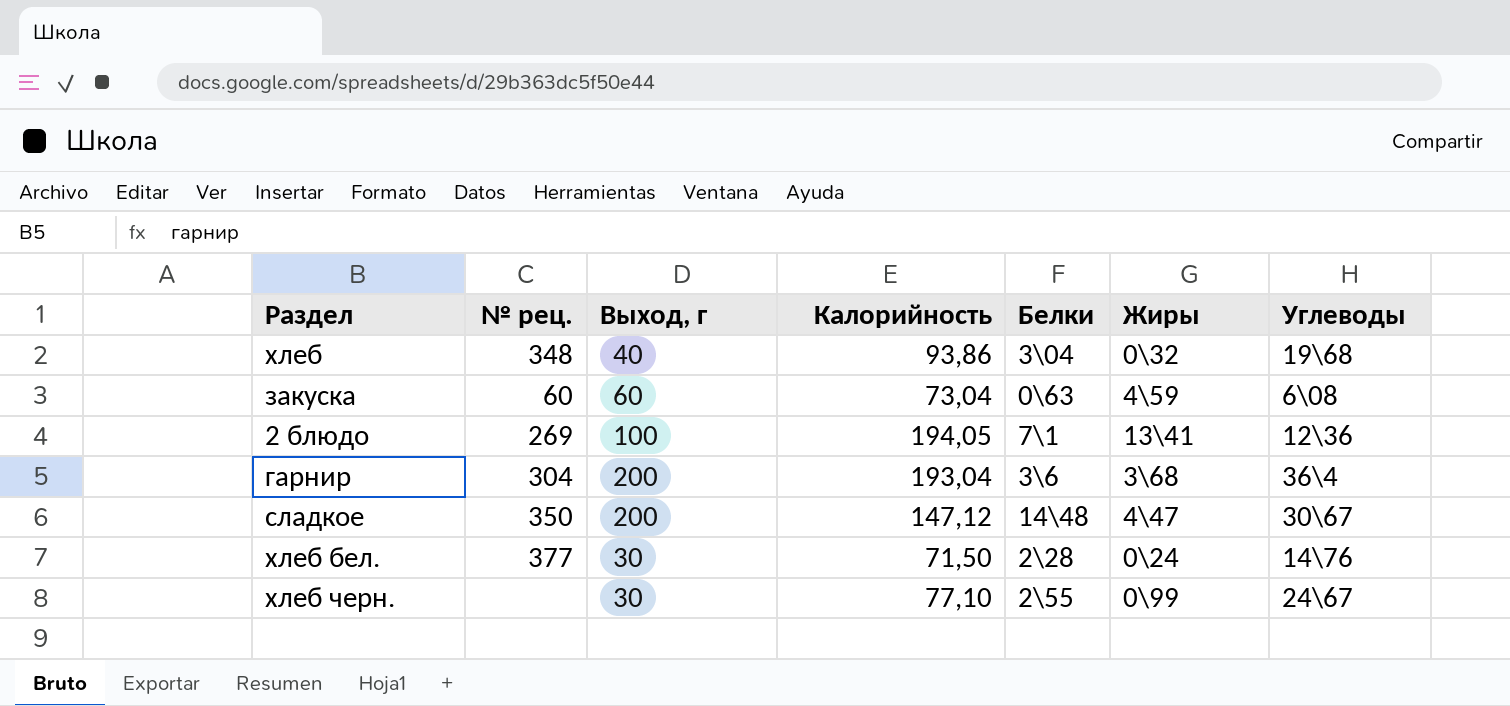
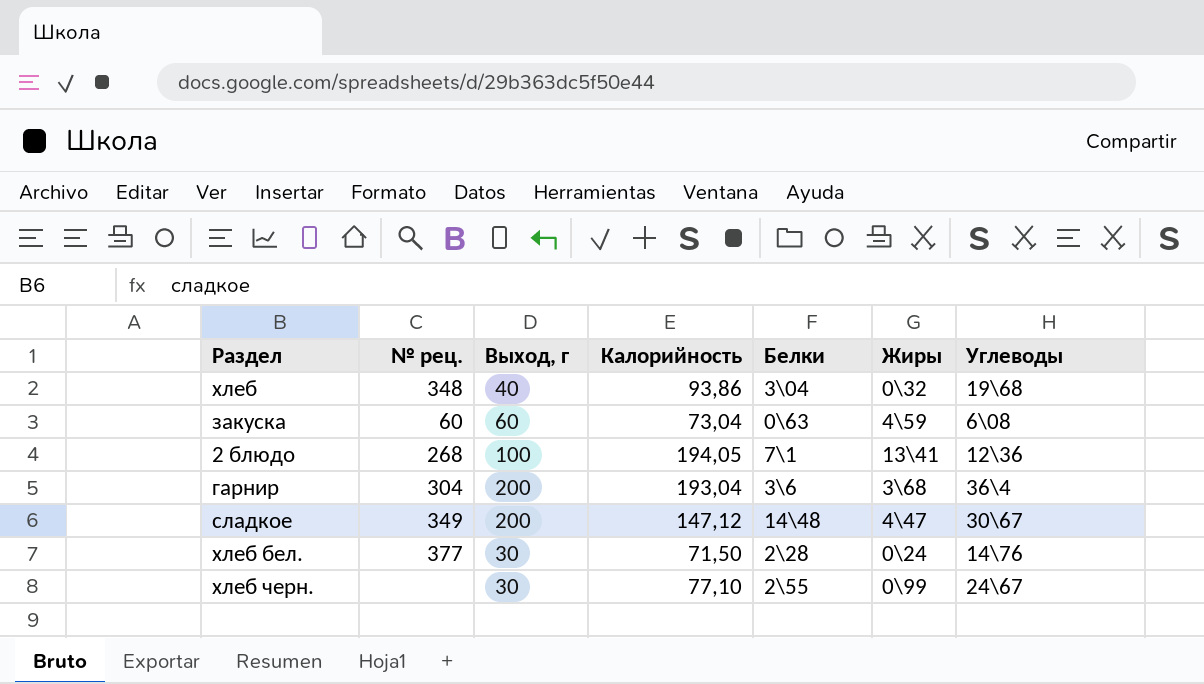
2 блюдо | № рец.: 269 -> 268
сладкое | № рец.: 350 -> 349

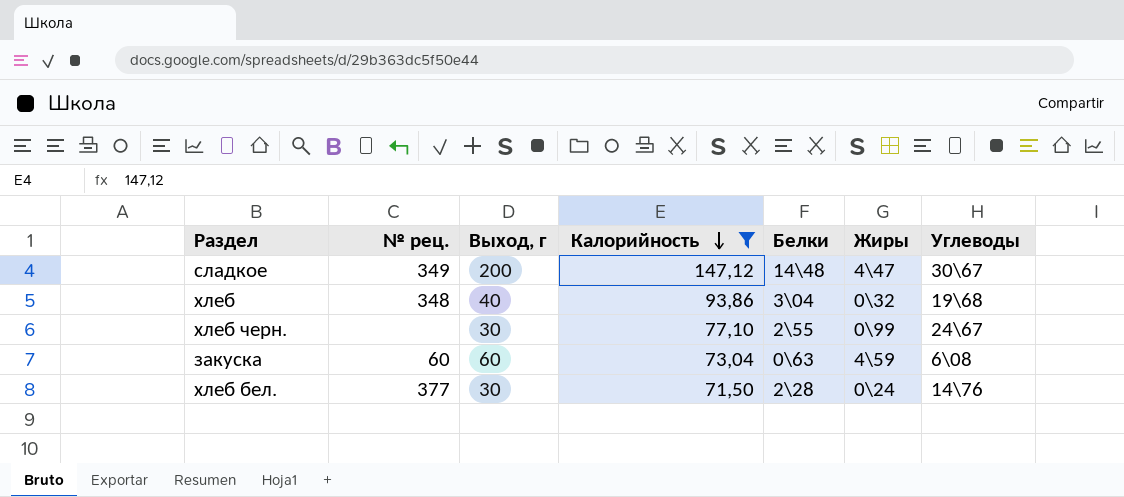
filter: none -> Калорийность <= 147,12
row order: none -> Калорийность descending

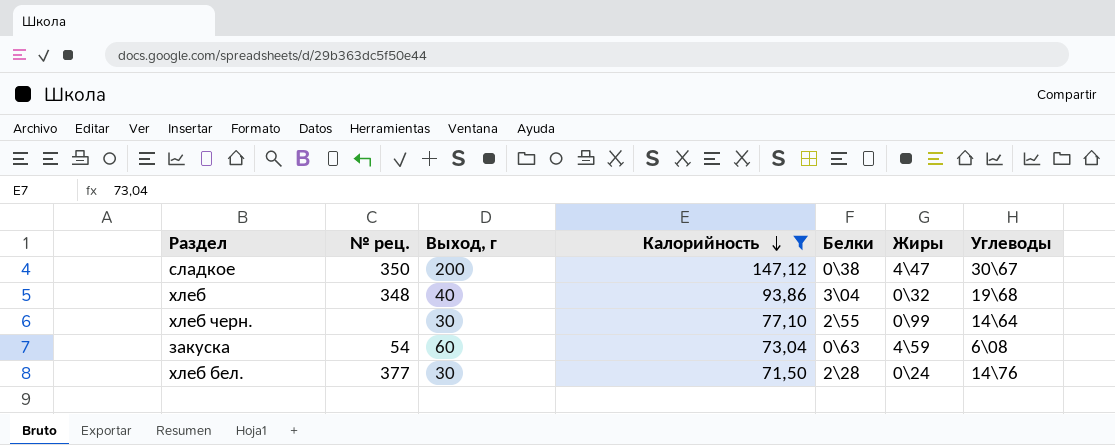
сладкое | № рец.: 349 -> 350
сладкое | Белки: 14\48 -> 0\38
хлеб черн. | Углеводы: 24\67 -> 14\64
закуска | № рец.: 60 -> 54

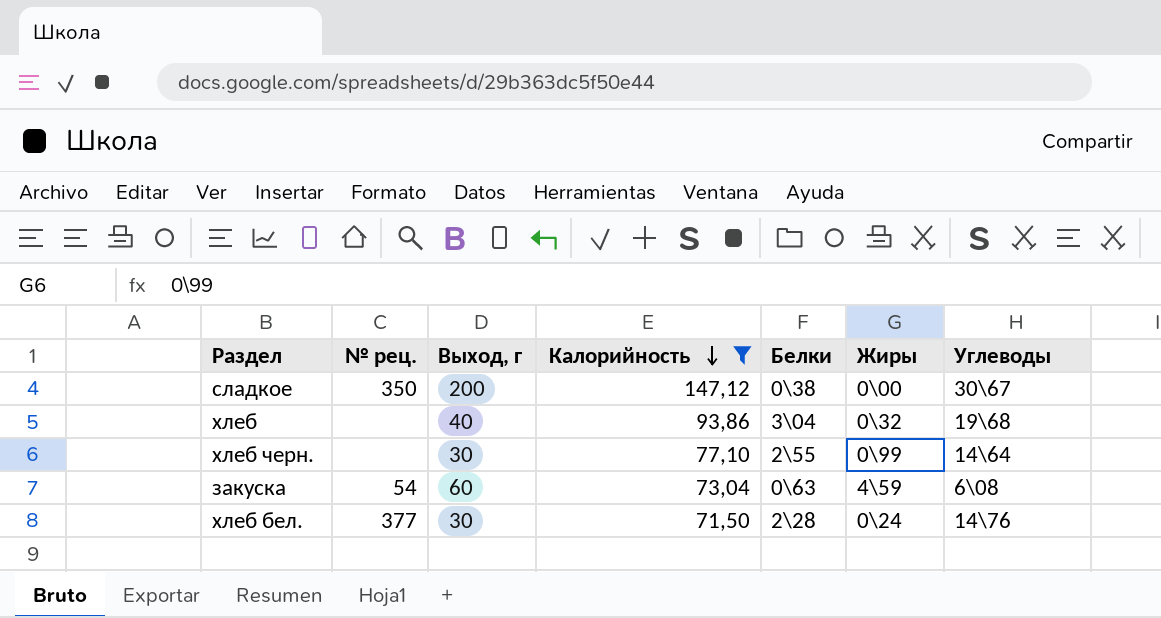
сладкое | Жиры: 4\47 -> 0\00
хлеб | № рец.: 348 -> none

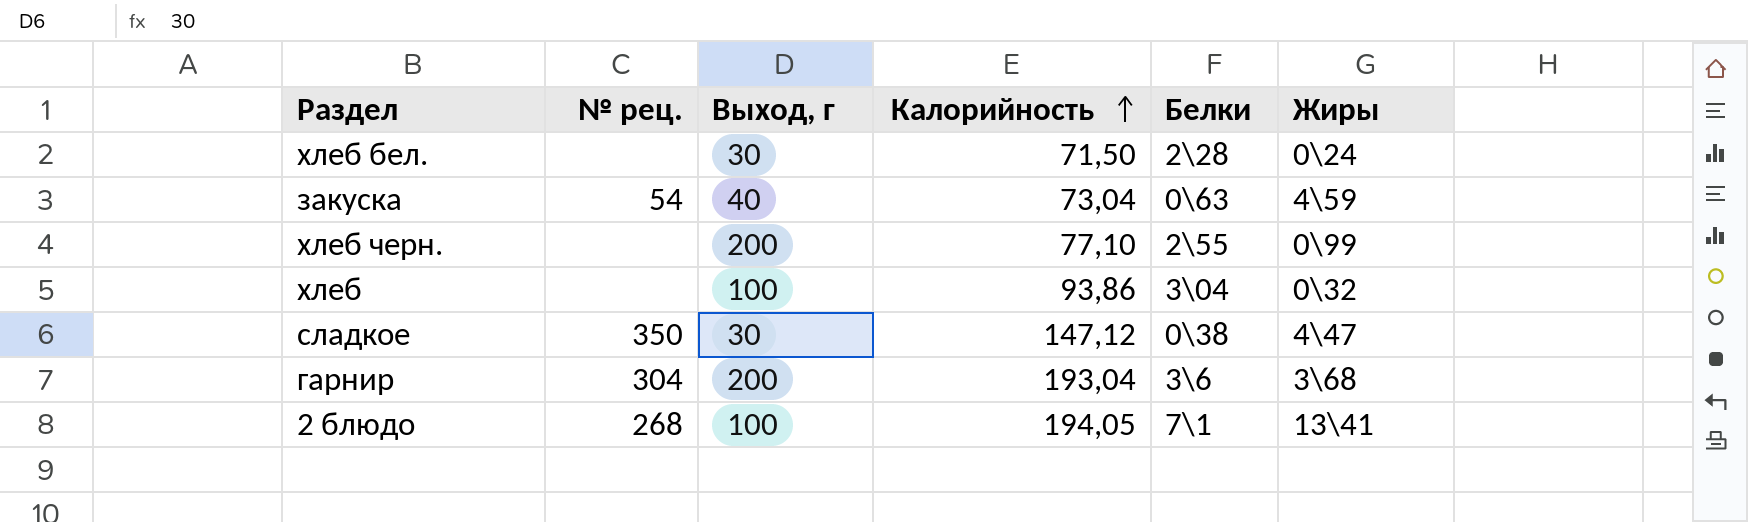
filter: Калорийность <= 147,12 -> none
row order: Калорийность descending -> Калорийность ascending
column Углеводы | position: 7 -> none
хлеб бел. | № рец.: 377 -> none
закуска | Выход, г: 60 -> 40
хлеб черн. | Выход, г: 30 -> 200
хлеб | Выход, г: 40 -> 100
сладкое | Выход, г: 200 -> 30
сладкое | Жиры: 0\00 -> 4\47

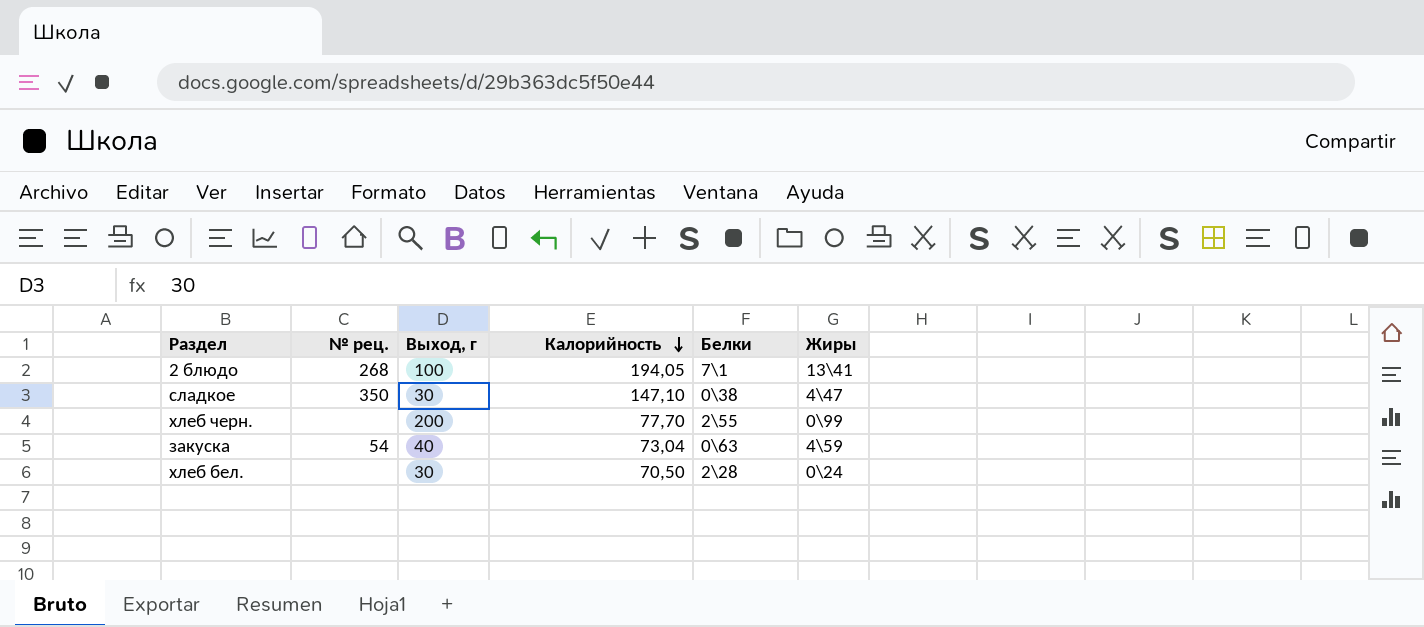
row order: Калорийность ascending -> Калорийность descending
row хлеб: none | 100 | 93,86 | 3\04 | 0\32 -> none
row гарнир: 304 | 200 | 193,04 | 3\6 | 3\68 -> none
сладкое | Калорийность: 147,12 -> 147,10
хлеб черн. | Калорийность: 77,10 -> 77,70
хлеб бел. | Калорийность: 71,50 -> 70,50

